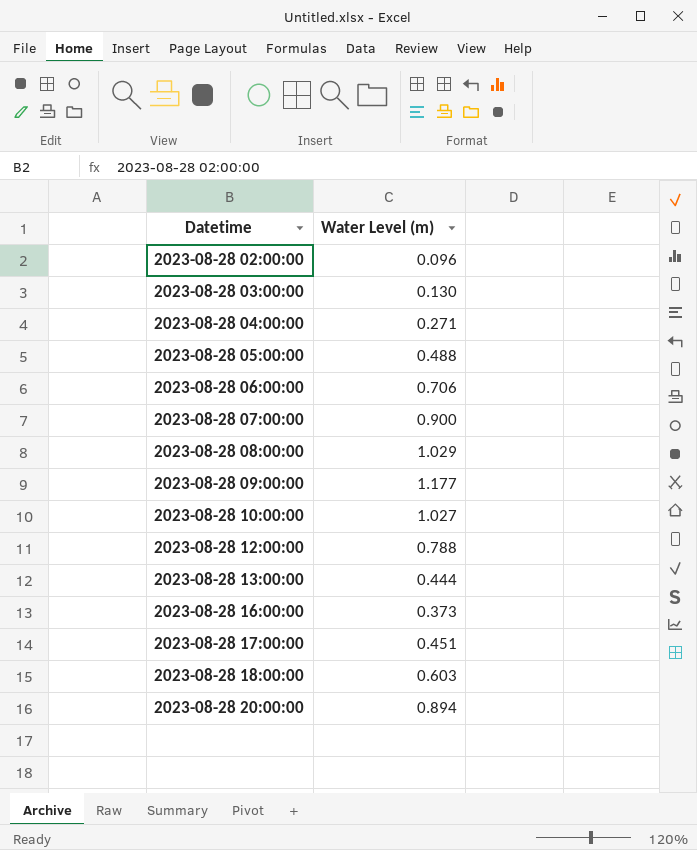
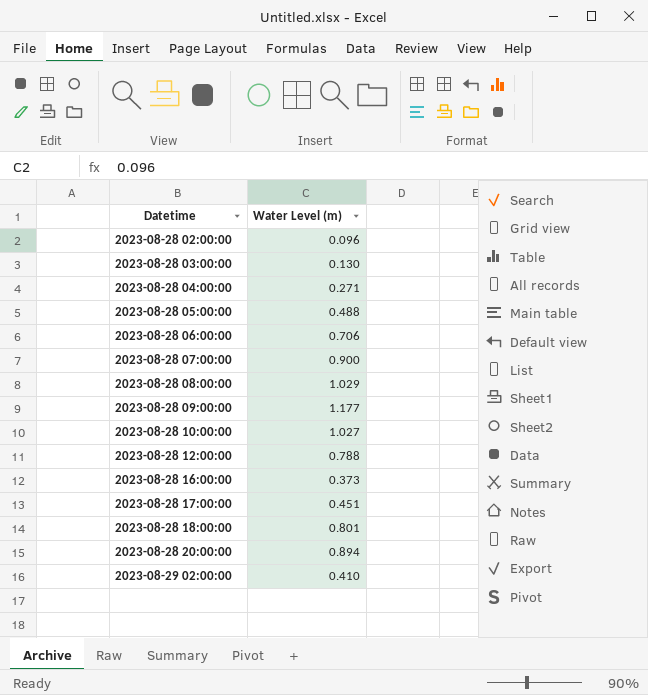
row 2023-08-28 13:00:00: 0.444 -> none
2023-08-28 18:00:00 | Water Level (m): 0.603 -> 0.801
row 2023-08-29 02:00:00: none -> 0.410

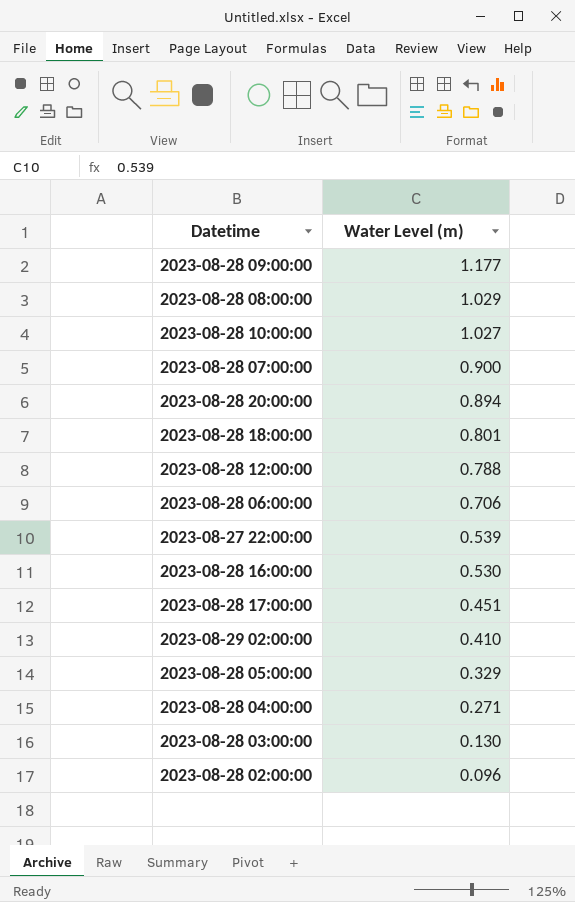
row order: Datetime ascending -> Water Level (m) descending
row 2023-08-27 22:00:00: none -> 0.539
2023-08-28 16:00:00 | Water Level (m): 0.373 -> 0.530
2023-08-28 05:00:00 | Water Level (m): 0.488 -> 0.329

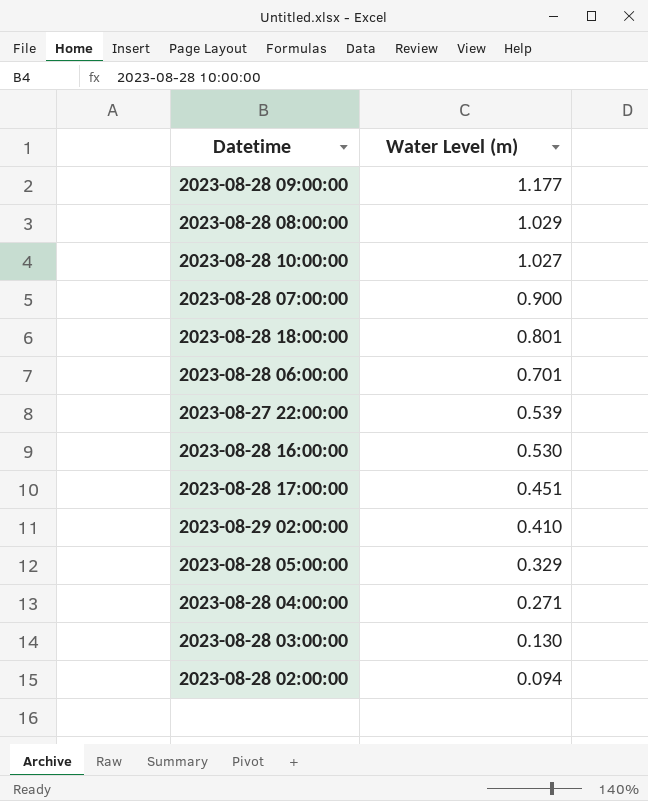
row 2023-08-28 20:00:00: 0.894 -> none
row 2023-08-28 12:00:00: 0.788 -> none
2023-08-28 06:00:00 | Water Level (m): 0.706 -> 0.701
2023-08-28 02:00:00 | Water Level (m): 0.096 -> 0.094

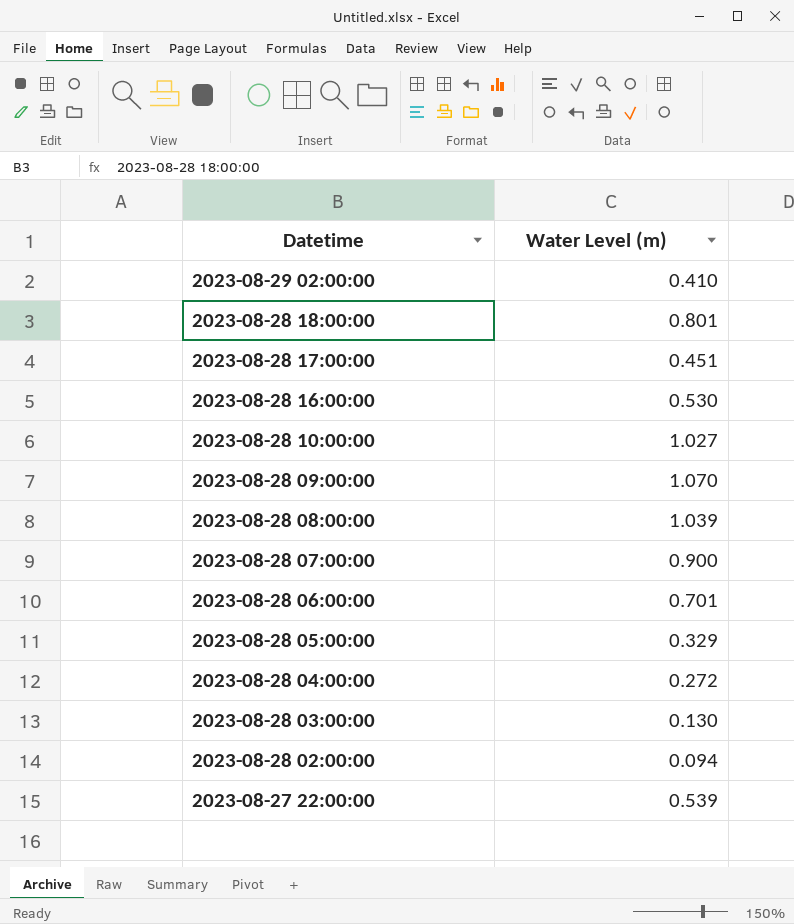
row order: Water Level (m) descending -> Datetime descending
2023-08-28 09:00:00 | Water Level (m): 1.177 -> 1.070
2023-08-28 08:00:00 | Water Level (m): 1.029 -> 1.039
2023-08-28 04:00:00 | Water Level (m): 0.271 -> 0.272

